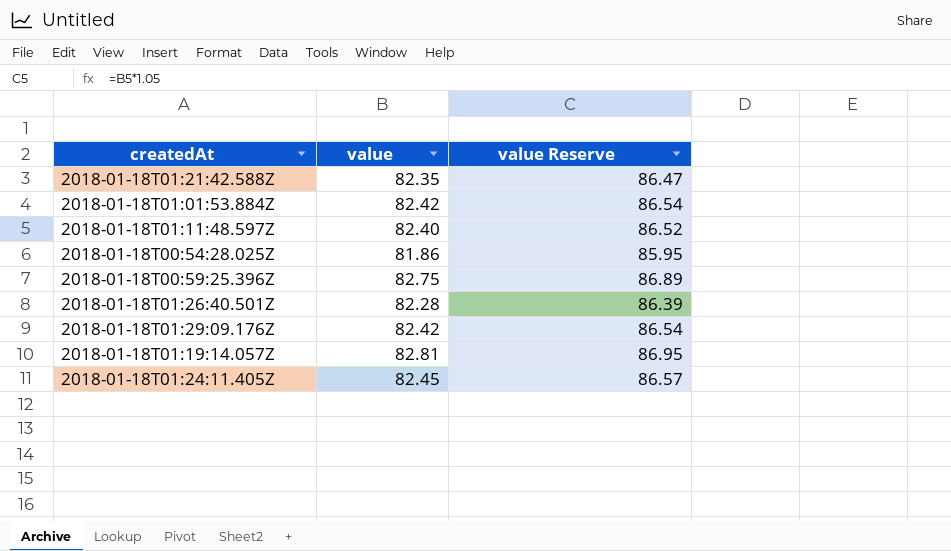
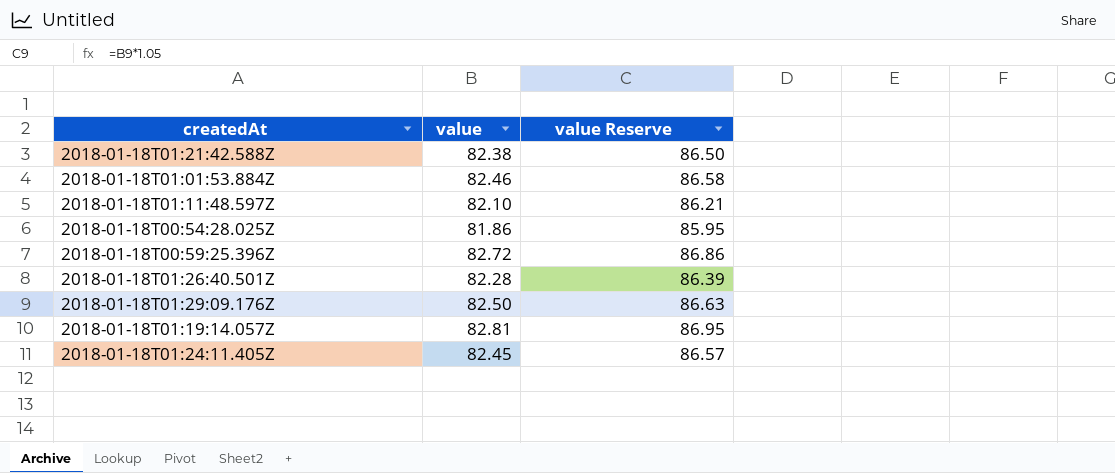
2018-01-18T01:21:42.588Z | value: 82.35 -> 82.38
2018-01-18T01:21:42.588Z | value Reserve: 86.47 -> 86.50
2018-01-18T01:01:53.884Z | value: 82.42 -> 82.46
2018-01-18T01:01:53.884Z | value Reserve: 86.54 -> 86.58
2018-01-18T01:11:48.597Z | value: 82.40 -> 82.10
2018-01-18T01:11:48.597Z | value Reserve: 86.52 -> 86.21
2018-01-18T00:59:25.396Z | value: 82.75 -> 82.72
2018-01-18T00:59:25.396Z | value Reserve: 86.89 -> 86.86
2018-01-18T01:29:09.176Z | value: 82.42 -> 82.50
2018-01-18T01:29:09.176Z | value Reserve: 86.54 -> 86.63

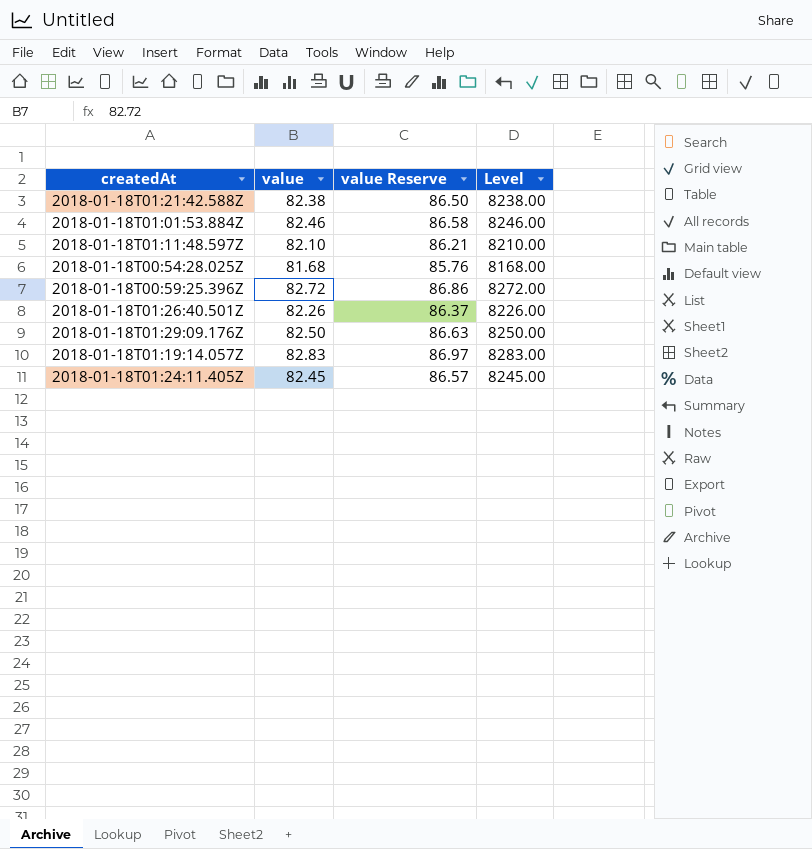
column Level | formula: none -> [value] * 100
2018-01-18T00:54:28.025Z | value: 81.86 -> 81.68
2018-01-18T00:54:28.025Z | value Reserve: 85.95 -> 85.76
2018-01-18T01:26:40.501Z | value: 82.28 -> 82.26
2018-01-18T01:26:40.501Z | value Reserve: 86.39 -> 86.37
2018-01-18T01:19:14.057Z | value: 82.81 -> 82.83
2018-01-18T01:19:14.057Z | value Reserve: 86.95 -> 86.97

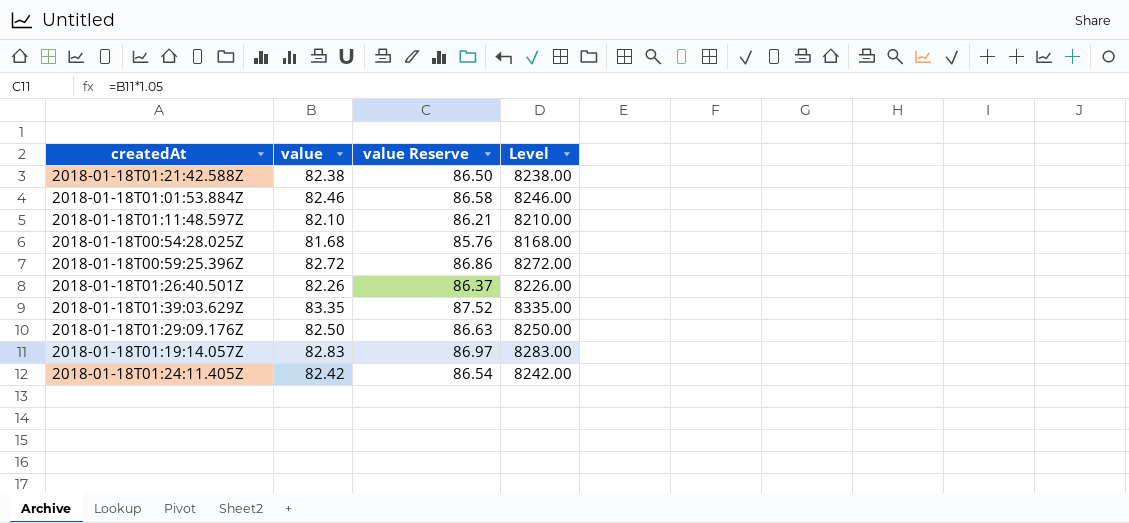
row 2018-01-18T01:39:03.629Z: none -> 83.35 | 87.52 | 8335.00
2018-01-18T01:24:11.405Z | value: 82.45 -> 82.42
2018-01-18T01:24:11.405Z | value Reserve: 86.57 -> 86.54
2018-01-18T01:24:11.405Z | Level: 8245.00 -> 8242.00

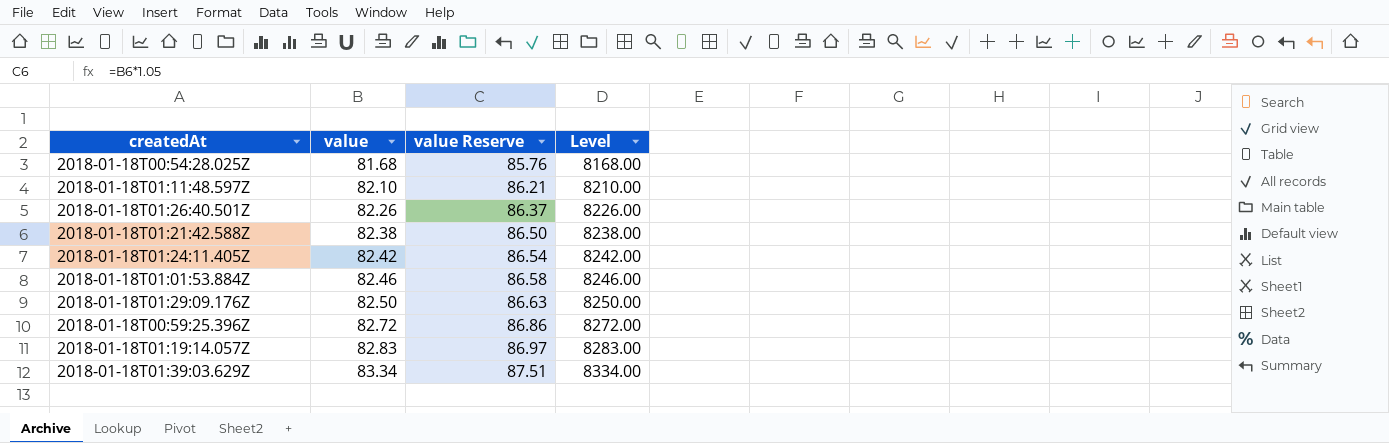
row order: none -> value ascending
2018-01-18T01:39:03.629Z | value: 83.35 -> 83.34
2018-01-18T01:39:03.629Z | value Reserve: 87.52 -> 87.51
2018-01-18T01:39:03.629Z | Level: 8335.00 -> 8334.00

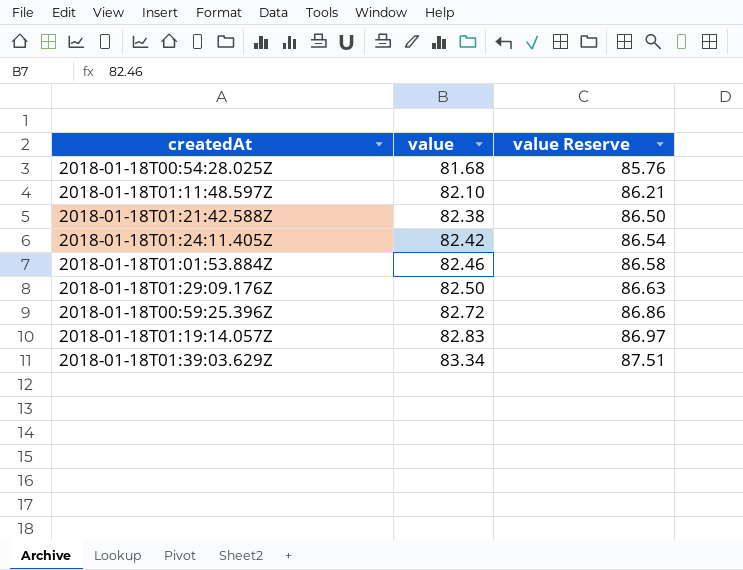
column Level | formula: [value] * 100 -> none
row 2018-01-18T01:26:40.501Z: 82.26 | 86.37 | 8226.00 -> none

